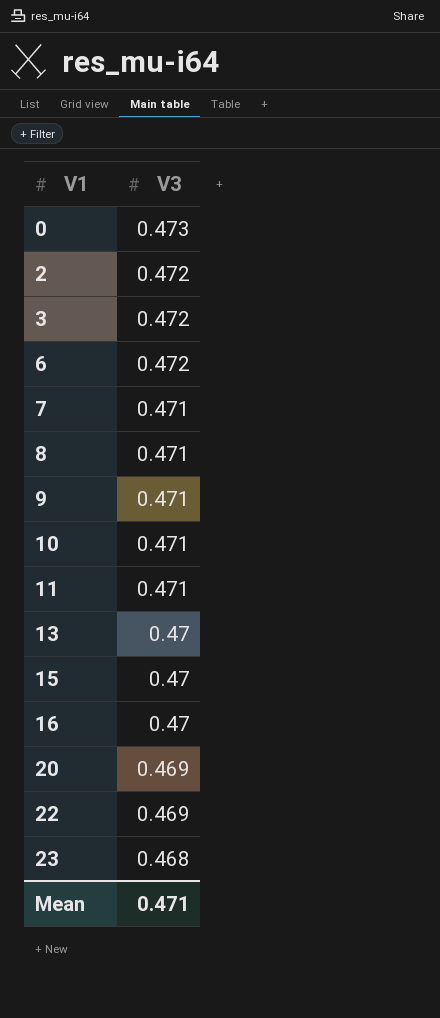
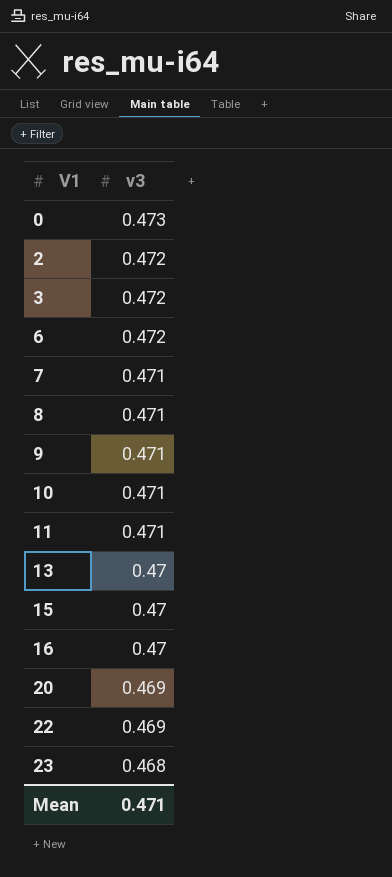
column name: V3 -> v3

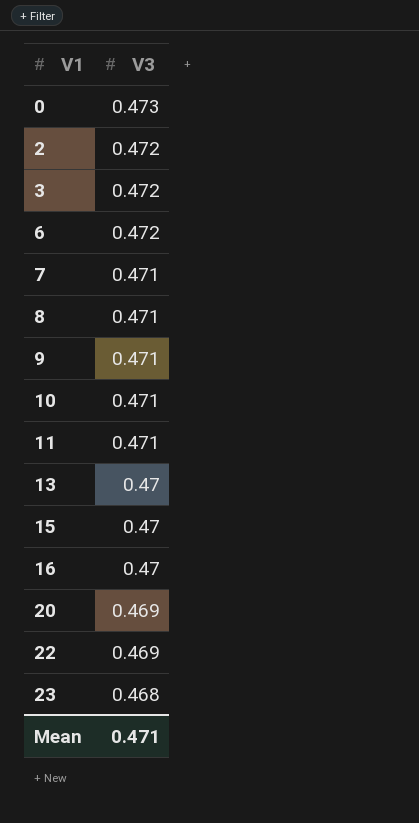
column name: v3 -> V3

